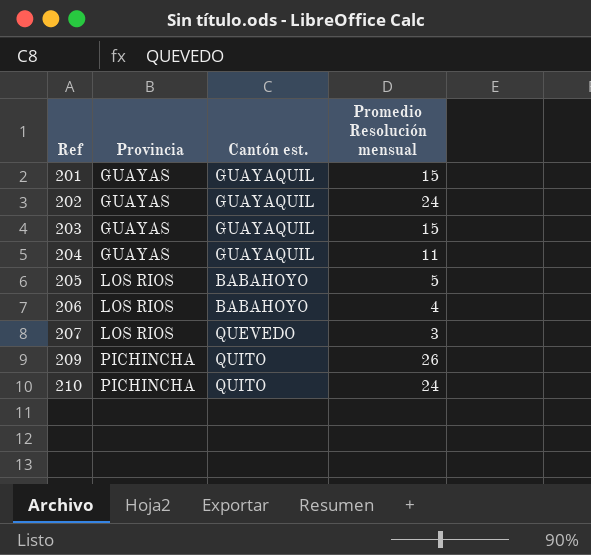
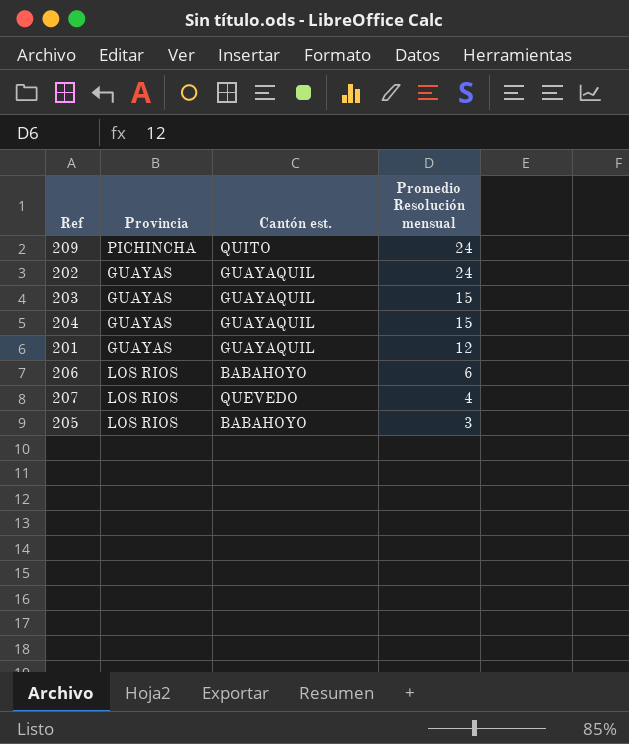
row order: Ref ascending -> Promedio Resolución mensual descending
row 210: PICHINCHA | QUITO | 24 -> none
209 | Promedio Resolución mensual: 26 -> 24
204 | Promedio Resolución mensual: 11 -> 15
201 | Promedio Resolución mensual: 15 -> 12
206 | Promedio Resolución mensual: 4 -> 6
207 | Promedio Resolución mensual: 3 -> 4
205 | Promedio Resolución mensual: 5 -> 3

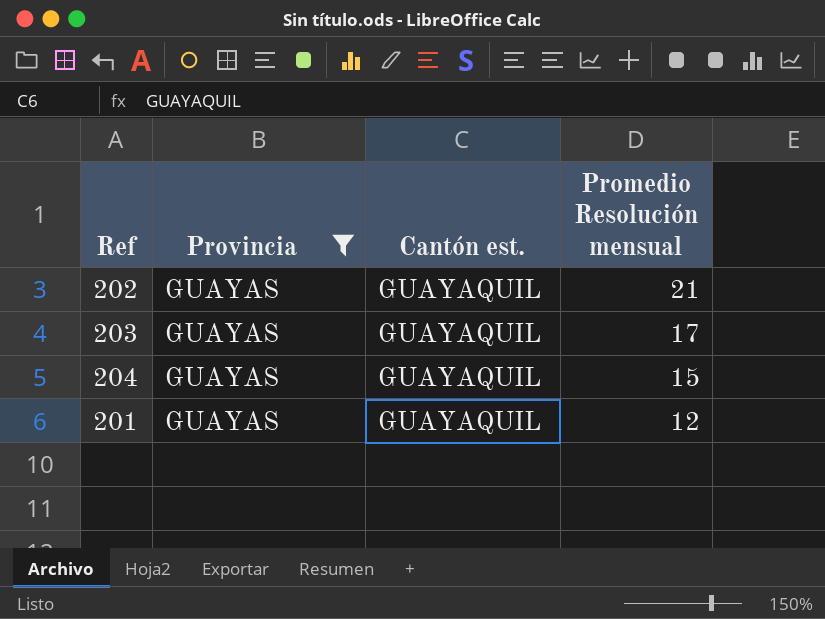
filter: none -> Provincia = GUAYAS
202 | Promedio Resolución mensual: 24 -> 21
203 | Promedio Resolución mensual: 15 -> 17

